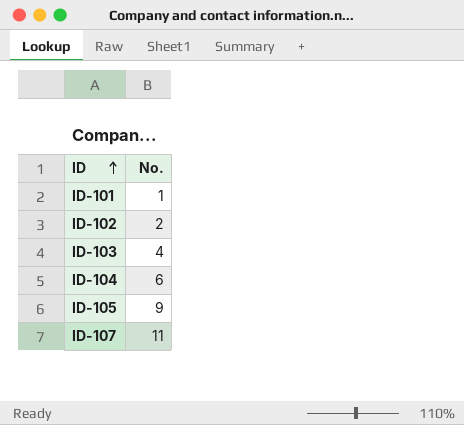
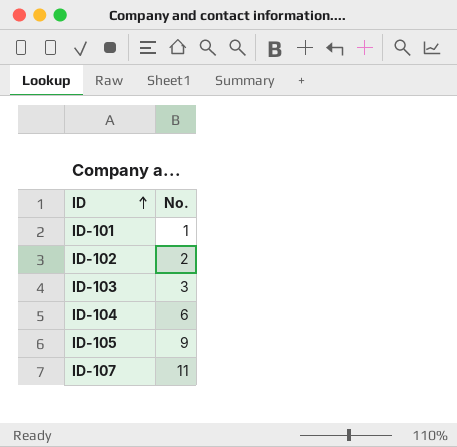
ID-103 | No.: 4 -> 3

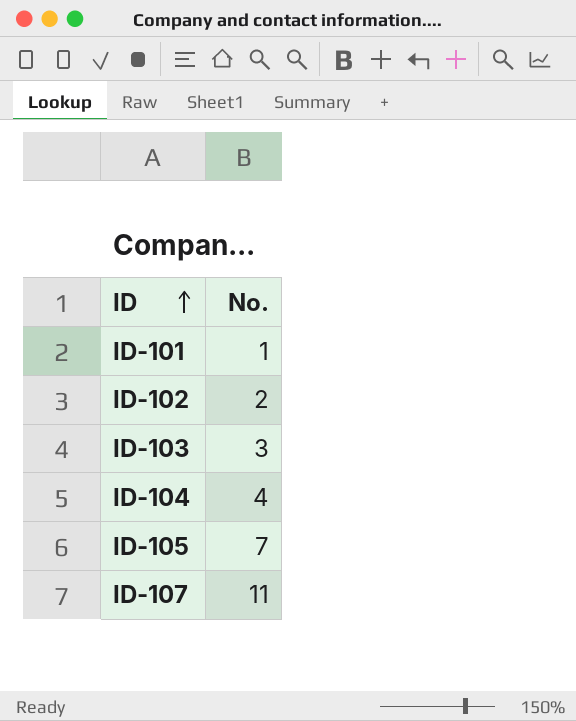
ID-104 | No.: 6 -> 4
ID-105 | No.: 9 -> 7

